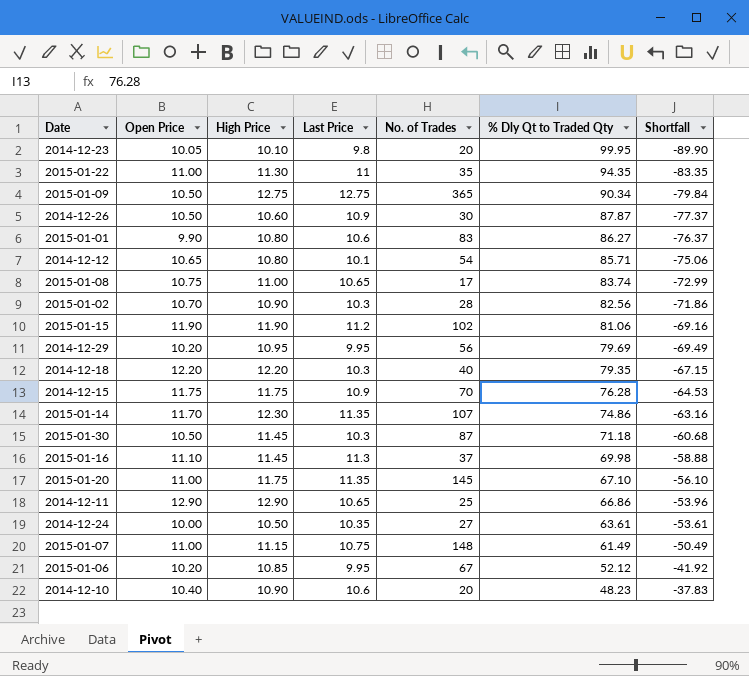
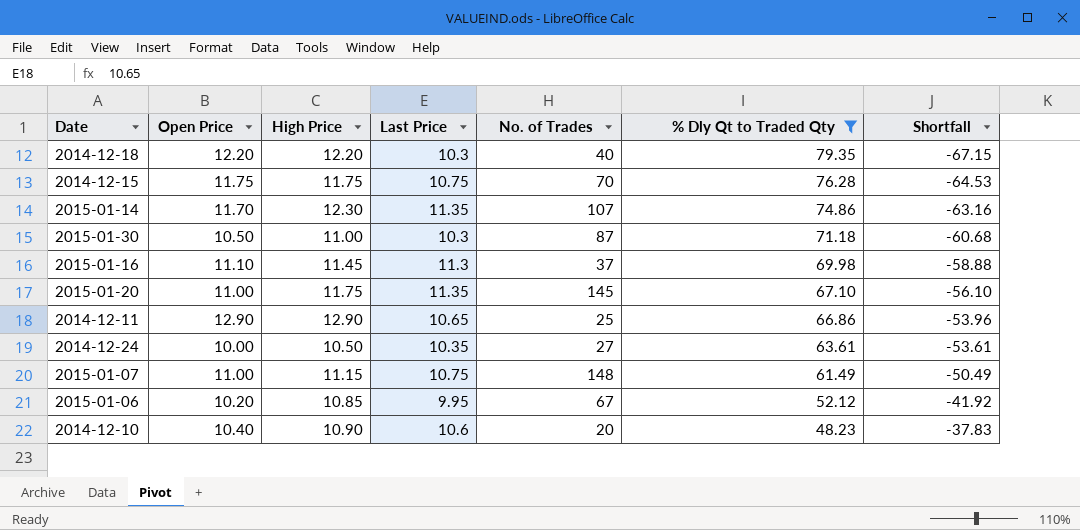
filter: none -> % Dly Qt to Traded Qty <= 79.35
2014-12-15 | Last Price: 10.9 -> 10.75
2015-01-30 | High Price: 11.45 -> 11.00

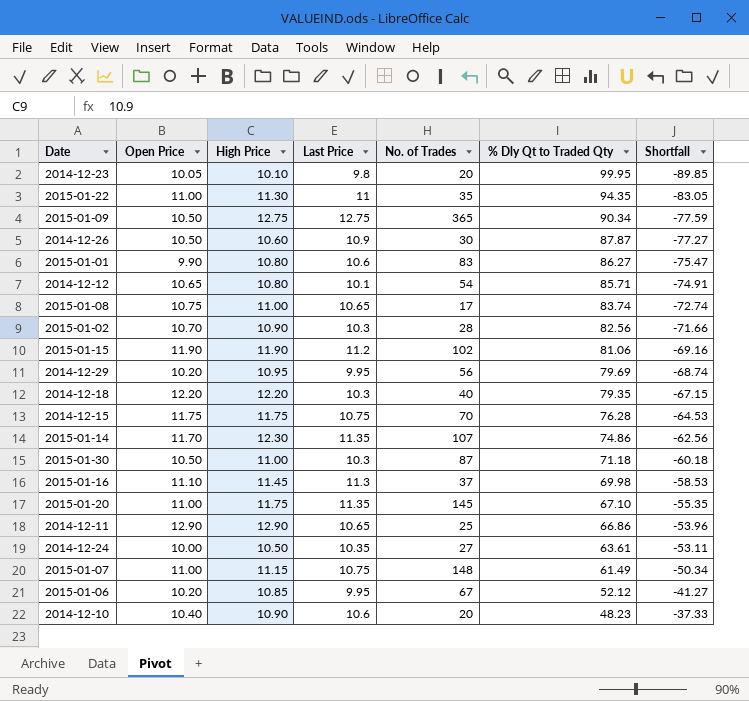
filter: % Dly Qt to Traded Qty <= 79.35 -> none
column Shortfall | formula: [Open Price] - [% Dly Qt to Traded Qty] -> [High Price] - [% Dly Qt to Traded Qty]

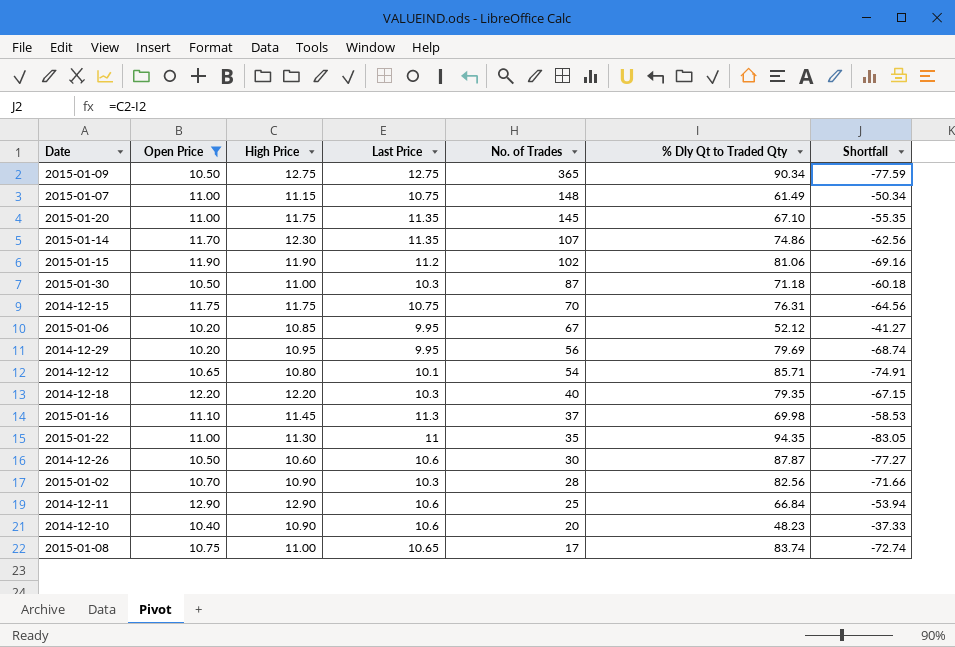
filter: none -> Open Price >= 10.20
row order: % Dly Qt to Traded Qty descending -> No. of Trades descending
2014-12-15 | % Dly Qt to Traded Qty: 76.28 -> 76.31
2014-12-15 | Shortfall: -64.53 -> -64.56
2014-12-26 | Last Price: 10.9 -> 10.6
2014-12-11 | Last Price: 10.65 -> 10.6
2014-12-11 | % Dly Qt to Traded Qty: 66.86 -> 66.84
2014-12-11 | Shortfall: -53.96 -> -53.94

